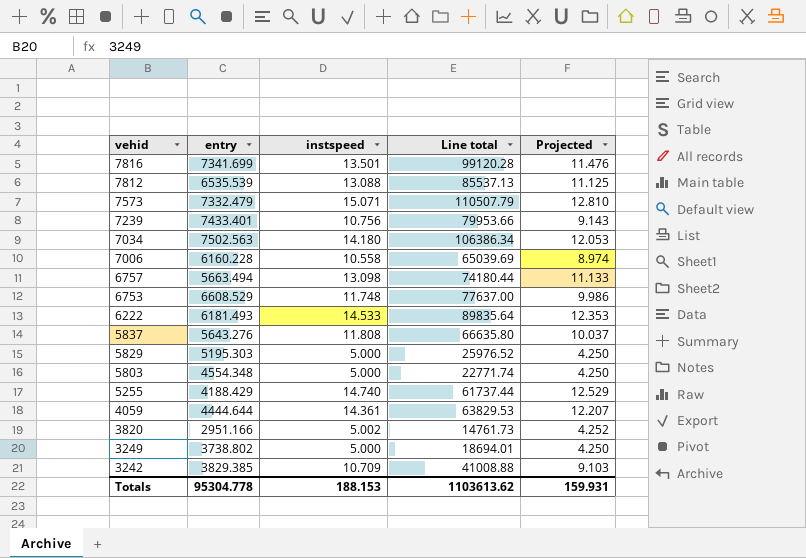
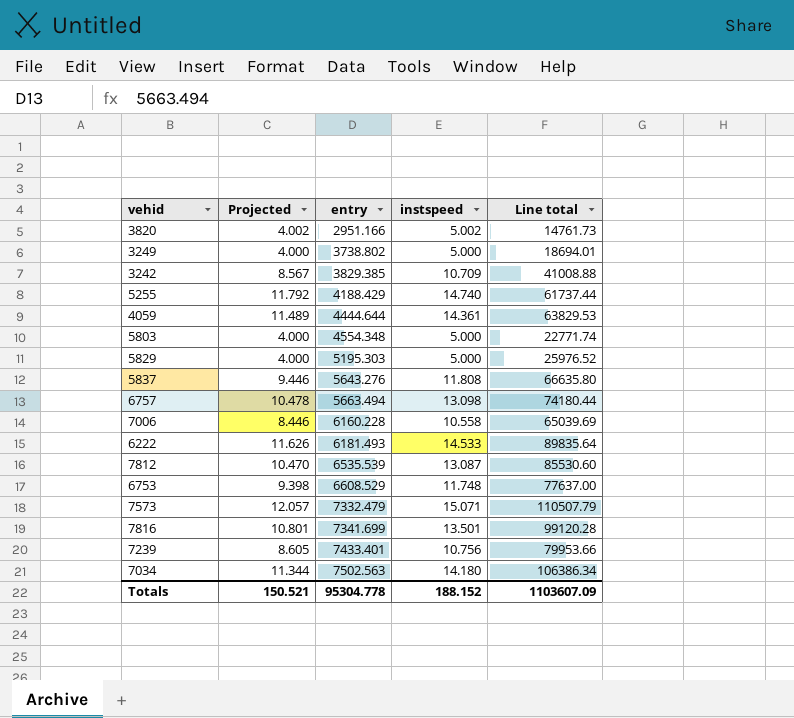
row order: vehid descending -> entry ascending
column Projected | formula: [instspeed] * 0.85 -> [instspeed] * 0.8
column Projected | position: 5 -> 2
7812 | instspeed: 13.088 -> 13.087
7812 | Line total: 85537.13 -> 85530.60
Totals | Projected: 159.931 -> 150.521
Totals | instspeed: 188.153 -> 188.152
Totals | Line total: 1103613.62 -> 1103607.09

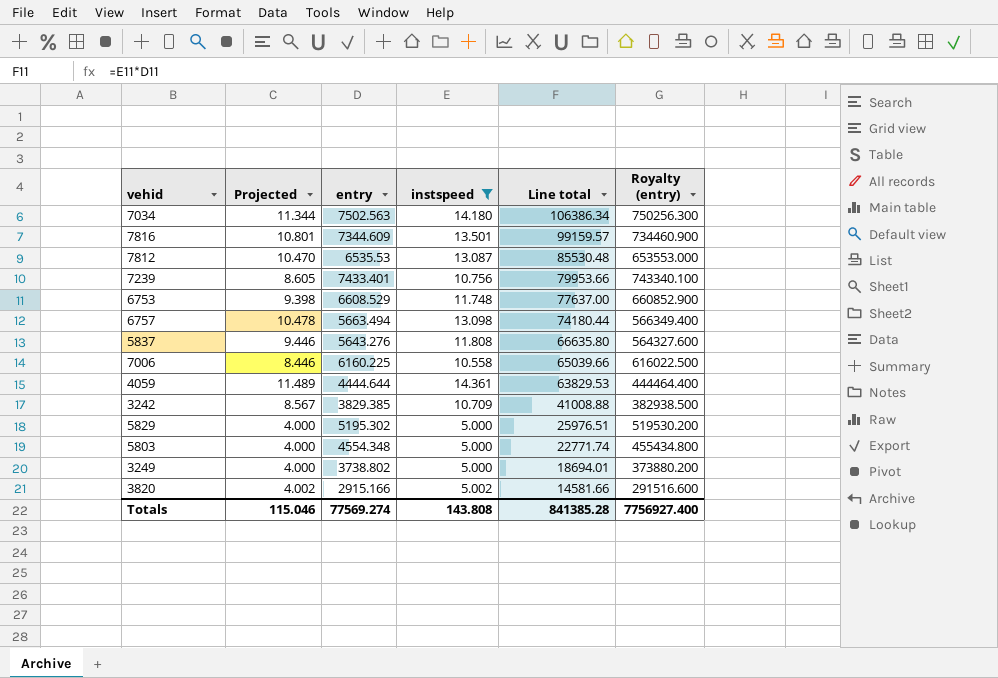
filter: none -> instspeed <= 14.361
row order: entry ascending -> Line total descending
column Royalty (entry) | formula: none -> [entry] * 100
7816 | entry: 7341.699 -> 7344.609
7816 | Line total: 99120.28 -> 99159.57
7812 | entry: 6535.539 -> 6535.53
7812 | Line total: 85530.60 -> 85530.48
7006 | entry: 6160.228 -> 6160.225
7006 | Line total: 65039.69 -> 65039.66
5829 | entry: 5195.303 -> 5195.302
5829 | Line total: 25976.52 -> 25976.51
3820 | entry: 2951.166 -> 2915.166
3820 | Line total: 14761.73 -> 14581.66
Totals | Projected: 150.521 -> 115.046
Totals | entry: 95304.778 -> 77569.274
Totals | instspeed: 188.152 -> 143.808
Totals | Line total: 1103607.09 -> 841385.28

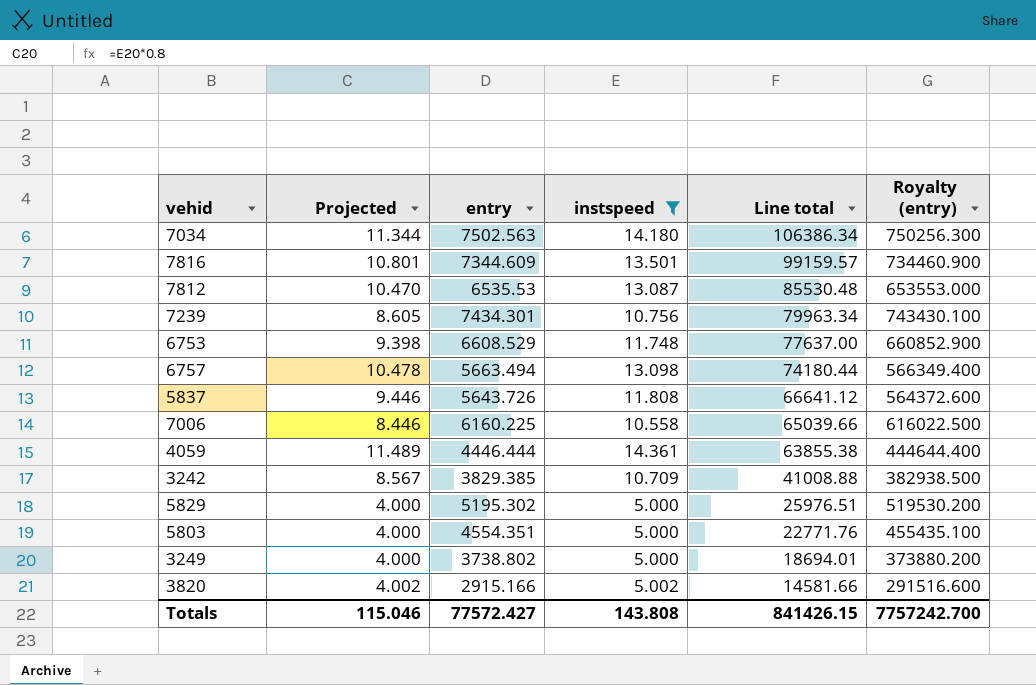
7239 | entry: 7433.401 -> 7434.301
7239 | Line total: 79953.66 -> 79963.34
7239 | Royalty (entry): 743340.100 -> 743430.100
5837 | entry: 5643.276 -> 5643.726
5837 | Line total: 66635.80 -> 66641.12
5837 | Royalty (entry): 564327.600 -> 564372.600
4059 | entry: 4444.644 -> 4446.444
4059 | Line total: 63829.53 -> 63855.38
4059 | Royalty (entry): 444464.400 -> 444644.400
5803 | entry: 4554.348 -> 4554.351
5803 | Line total: 22771.74 -> 22771.76
5803 | Royalty (entry): 455434.800 -> 455435.100
Totals | entry: 77569.274 -> 77572.427
Totals | Line total: 841385.28 -> 841426.15
Totals | Royalty (entry): 7756927.400 -> 7757242.700

